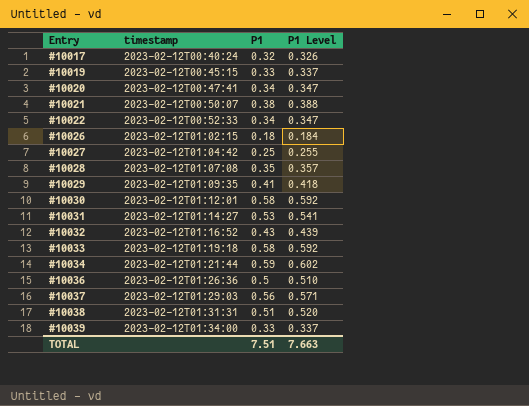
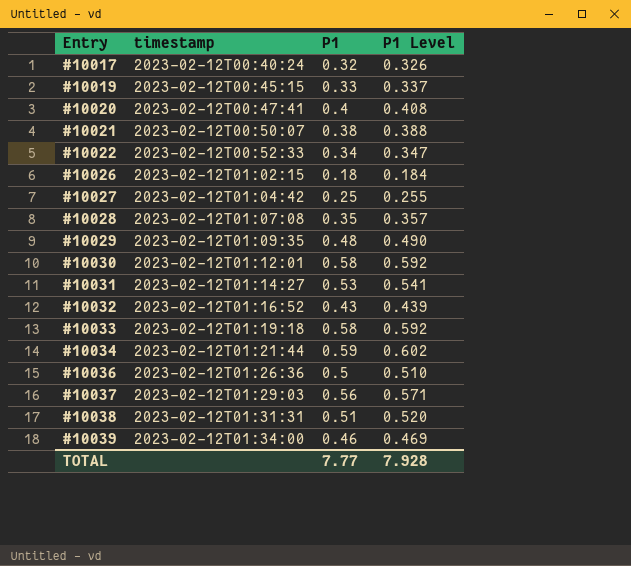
#10020 | P1: 0.34 -> 0.4
#10020 | P1 Level: 0.347 -> 0.408
#10029 | P1: 0.41 -> 0.48
#10029 | P1 Level: 0.418 -> 0.490
#10039 | P1: 0.33 -> 0.46
#10039 | P1 Level: 0.337 -> 0.469
TOTAL | P1: 7.51 -> 7.77
TOTAL | P1 Level: 7.663 -> 7.928

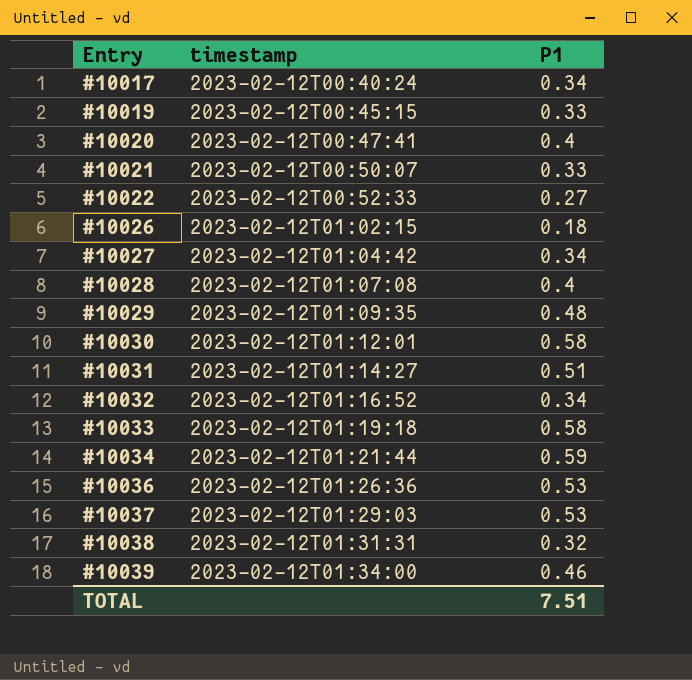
column P1 Level | formula: [P1] * 1.02 -> none
#10017 | P1: 0.32 -> 0.34
#10021 | P1: 0.38 -> 0.33
#10022 | P1: 0.34 -> 0.27
#10027 | P1: 0.25 -> 0.34
#10028 | P1: 0.35 -> 0.4
#10031 | P1: 0.53 -> 0.51
#10032 | P1: 0.43 -> 0.34
#10036 | P1: 0.5 -> 0.53
#10037 | P1: 0.56 -> 0.53
#10038 | P1: 0.51 -> 0.32
TOTAL | P1: 7.77 -> 7.51

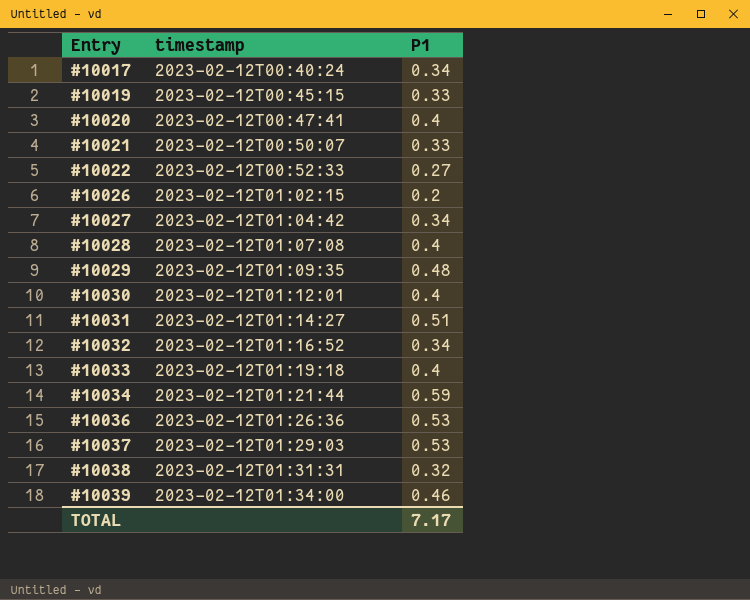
#10026 | P1: 0.18 -> 0.2
#10030 | P1: 0.58 -> 0.4
#10033 | P1: 0.58 -> 0.4
TOTAL | P1: 7.51 -> 7.17

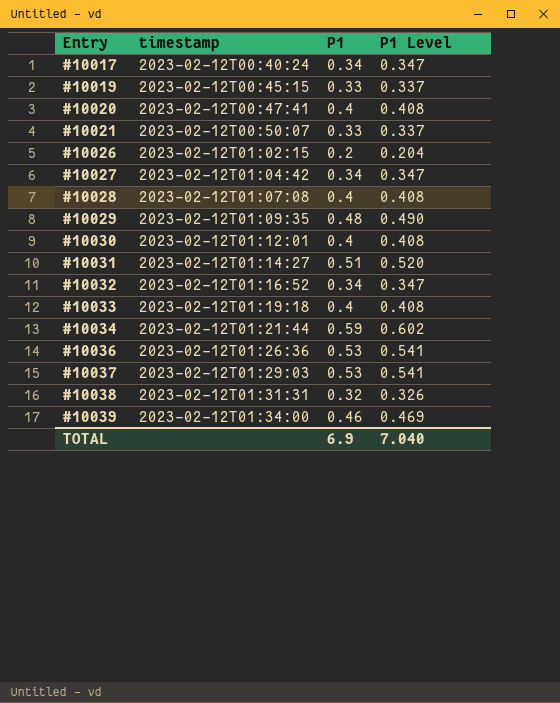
column P1 Level | formula: none -> [P1] * 1.02
row #10022: 2023-02-12T00:52:33 | 0.27 -> none
TOTAL | P1: 7.17 -> 6.9

